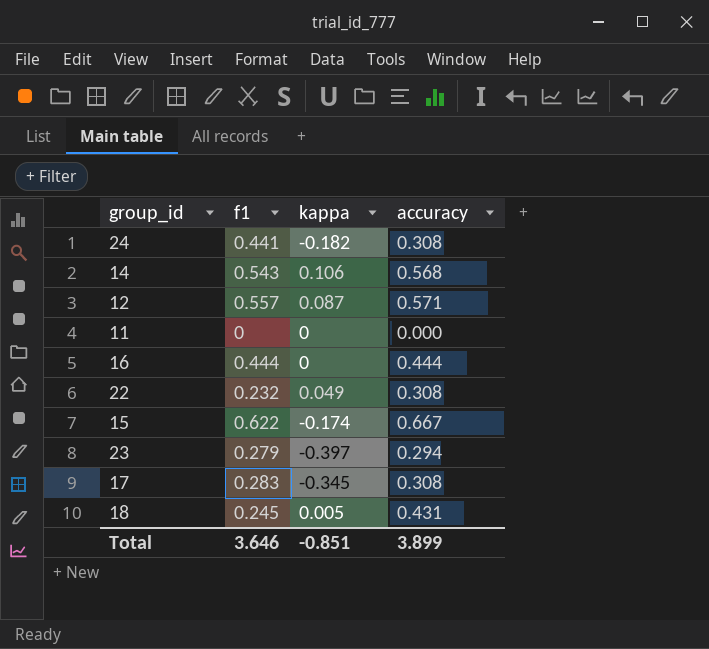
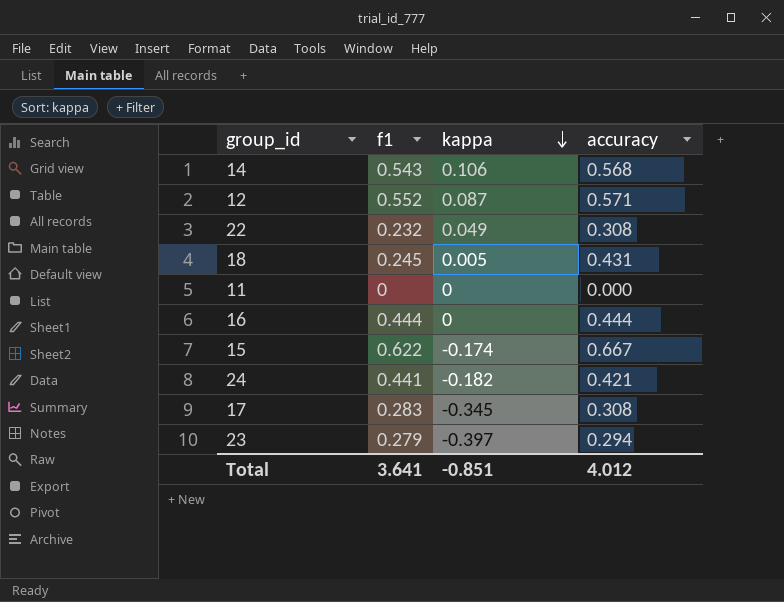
row order: none -> kappa descending
12 | f1: 0.557 -> 0.552
24 | accuracy: 0.308 -> 0.421
Total | f1: 3.646 -> 3.641
Total | accuracy: 3.899 -> 4.012

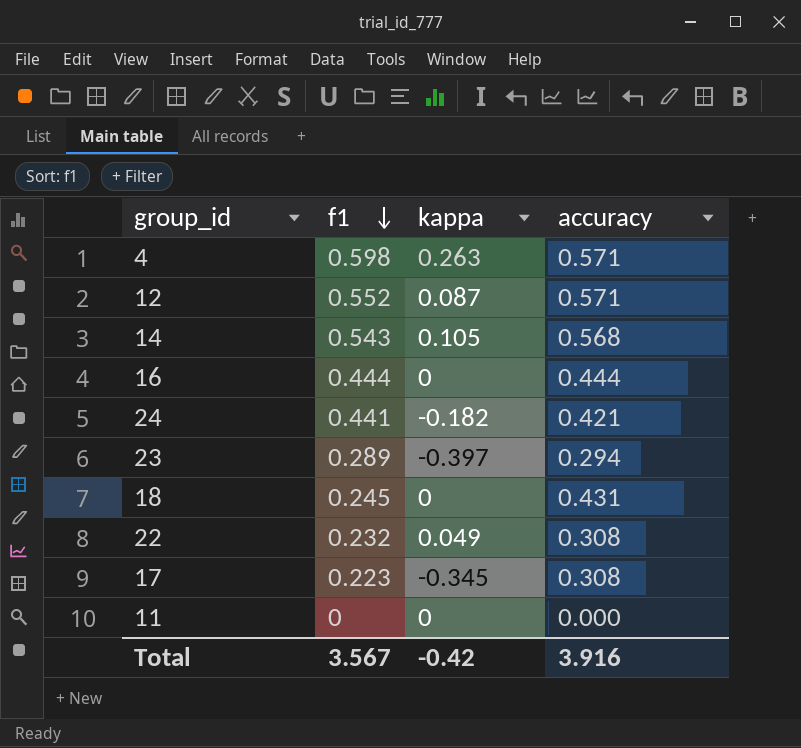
row order: kappa descending -> f1 descending
row 15: 0.622 | -0.174 | 0.667 -> none
row 4: none -> 0.598 | 0.263 | 0.571
14 | kappa: 0.106 -> 0.105
23 | f1: 0.279 -> 0.289
18 | kappa: 0.005 -> 0
17 | f1: 0.283 -> 0.223
Total | f1: 3.641 -> 3.567
Total | kappa: -0.851 -> -0.42
Total | accuracy: 4.012 -> 3.916

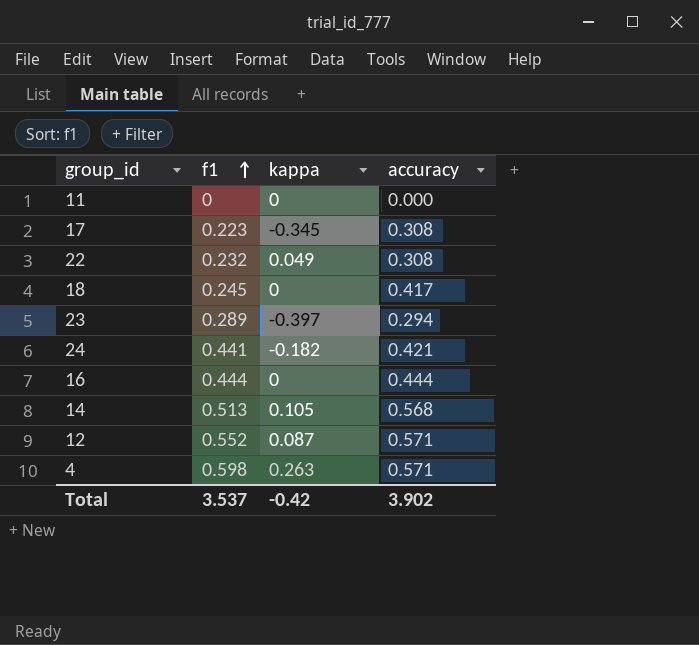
row order: f1 descending -> f1 ascending
18 | accuracy: 0.431 -> 0.417
14 | f1: 0.543 -> 0.513
Total | f1: 3.567 -> 3.537
Total | accuracy: 3.916 -> 3.902

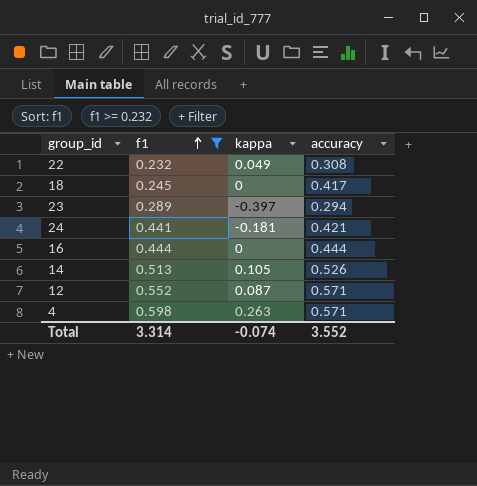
filter: none -> f1 >= 0.232
24 | kappa: -0.182 -> -0.181
14 | accuracy: 0.568 -> 0.526
Total | f1: 3.537 -> 3.314
Total | kappa: -0.42 -> -0.074
Total | accuracy: 3.902 -> 3.552

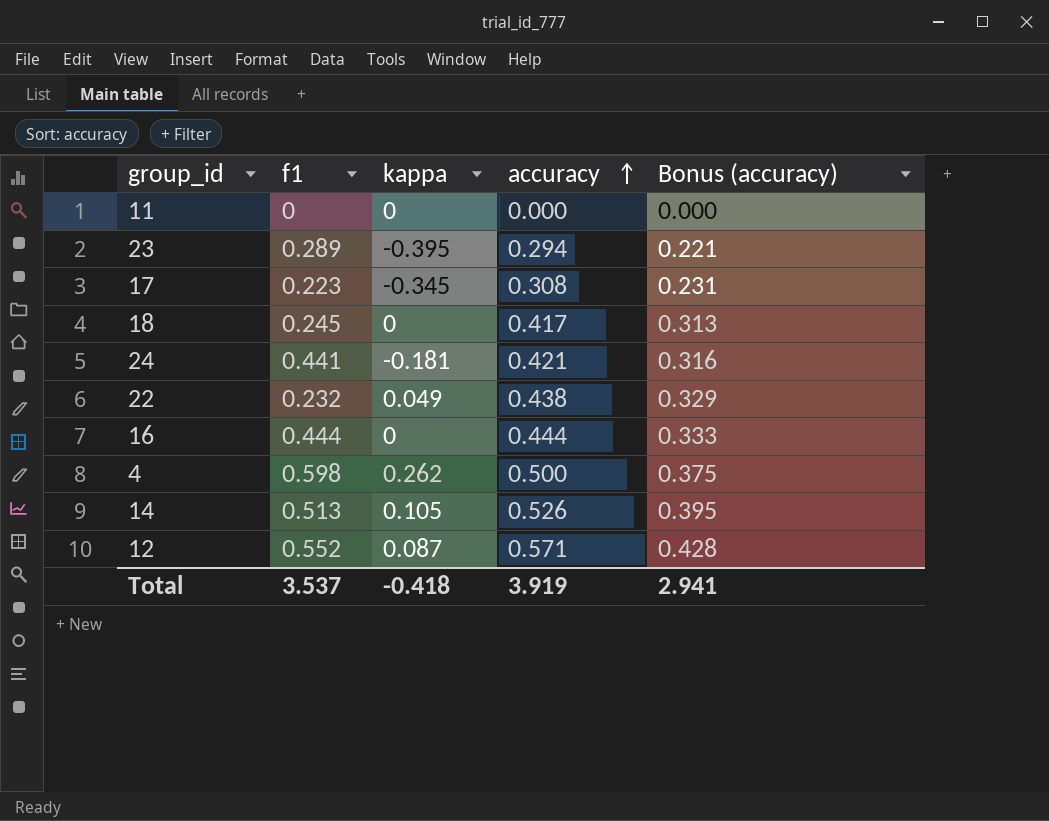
filter: f1 >= 0.232 -> none
row order: f1 ascending -> accuracy ascending
column Bonus (accuracy) | formula: none -> [accuracy] * 0.75
23 | kappa: -0.397 -> -0.395
22 | accuracy: 0.308 -> 0.438
4 | kappa: 0.263 -> 0.262
4 | accuracy: 0.571 -> 0.500
Total | f1: 3.314 -> 3.537
Total | kappa: -0.074 -> -0.418
Total | accuracy: 3.552 -> 3.919

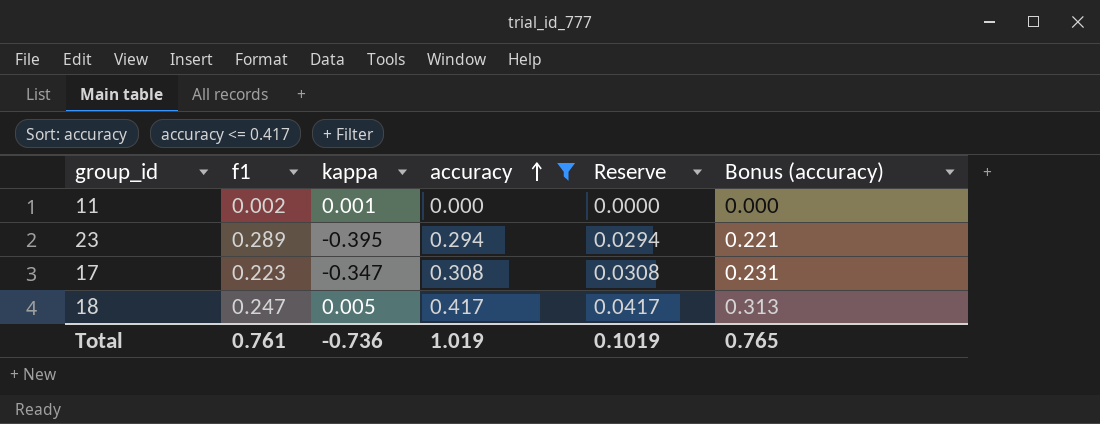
filter: none -> accuracy <= 0.417
column Reserve | formula: none -> [accuracy] * 0.1
11 | f1: 0 -> 0.002
11 | kappa: 0 -> 0.001
17 | kappa: -0.345 -> -0.347
18 | f1: 0.245 -> 0.247
18 | kappa: 0 -> 0.005
Total | f1: 3.537 -> 0.761
Total | kappa: -0.418 -> -0.736
Total | accuracy: 3.919 -> 1.019
Total | Bonus (accuracy): 2.941 -> 0.765

